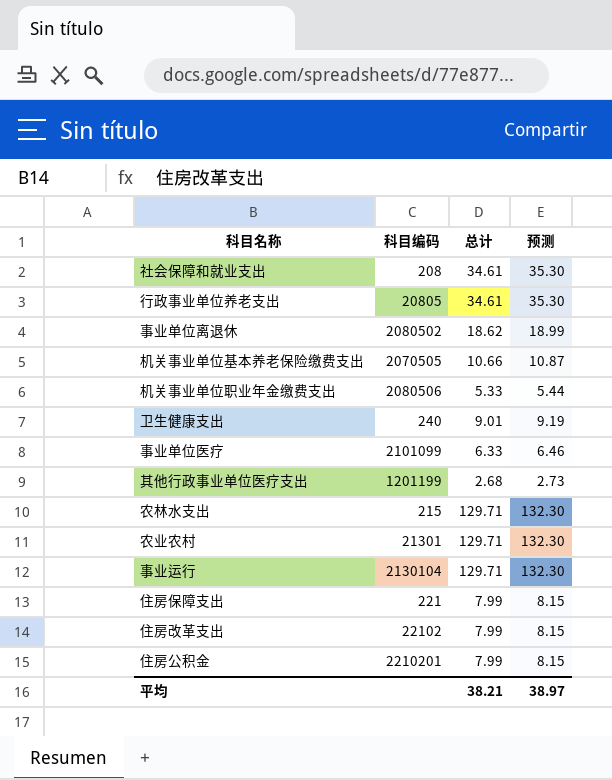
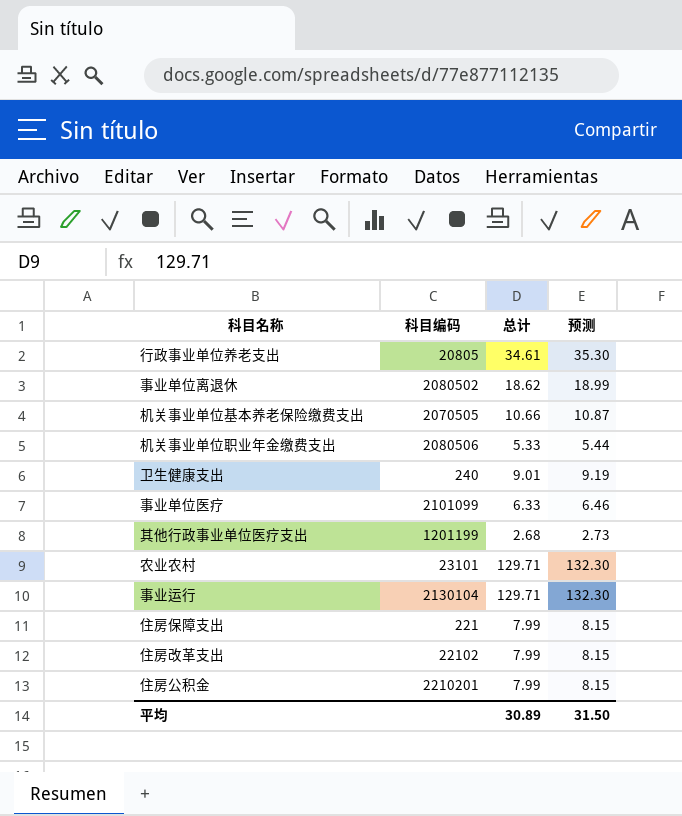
row 社会保障和就业支出: 208 | 34.61 | 35.30 -> none
row 农林水支出: 215 | 129.71 | 132.30 -> none
农业农村 | 科目编码: 21301 -> 23101
平均 | 总计: 38.21 -> 30.89
平均 | 预测: 38.97 -> 31.50

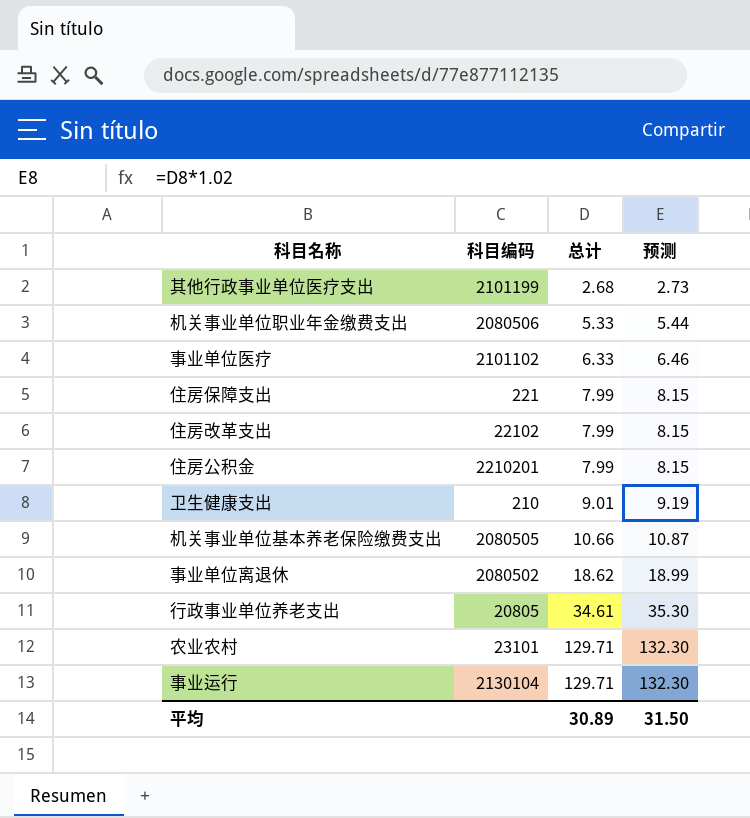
row order: none -> 总计 ascending
其他行政事业单位医疗支出 | 科目编码: 1201199 -> 2101199
事业单位医疗 | 科目编码: 2101099 -> 2101102
卫生健康支出 | 科目编码: 240 -> 210
机关事业单位基本养老保险缴费支出 | 科目编码: 2070505 -> 2080505

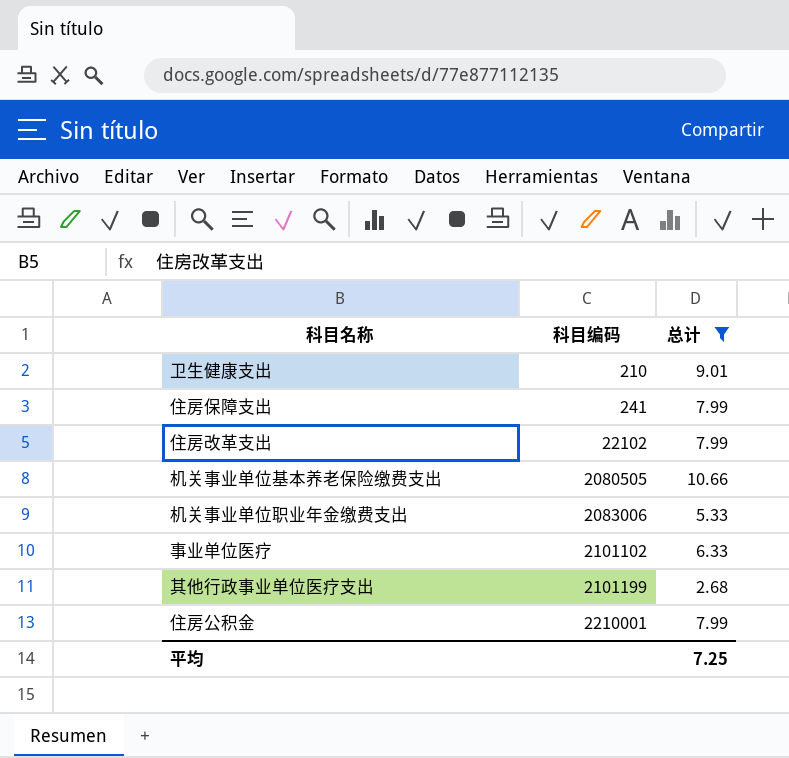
filter: none -> 总计 <= 10.66
row order: 总计 ascending -> 科目编码 ascending
column 预测 | formula: [总计] * 1.02 -> none
住房保障支出 | 科目编码: 221 -> 241
机关事业单位职业年金缴费支出 | 科目编码: 2080506 -> 2083006
住房公积金 | 科目编码: 2210201 -> 2210001
平均 | 总计: 30.89 -> 7.25

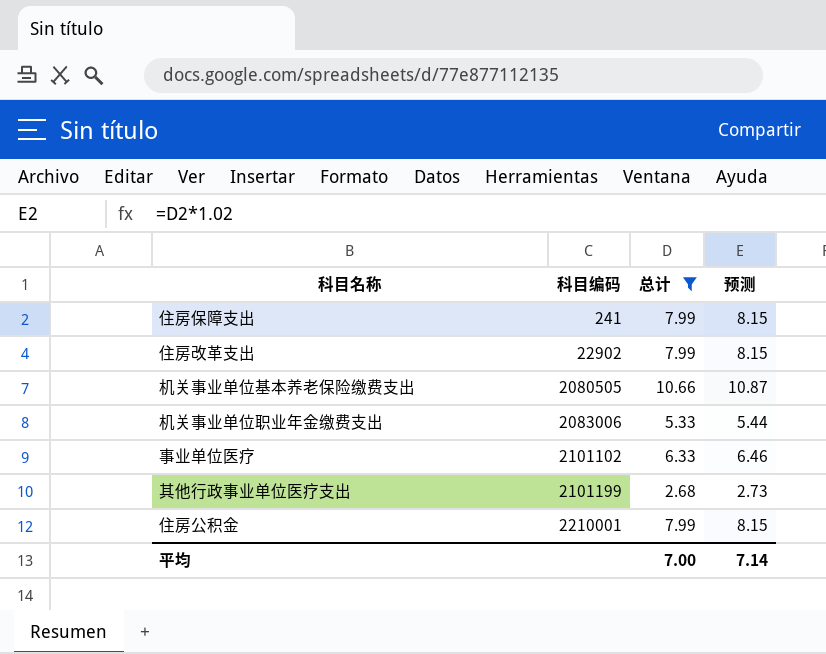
column 预测 | formula: none -> [总计] * 1.02
row 卫生健康支出: 210 | 9.01 -> none
住房改革支出 | 科目编码: 22102 -> 22902
平均 | 总计: 7.25 -> 7.00

